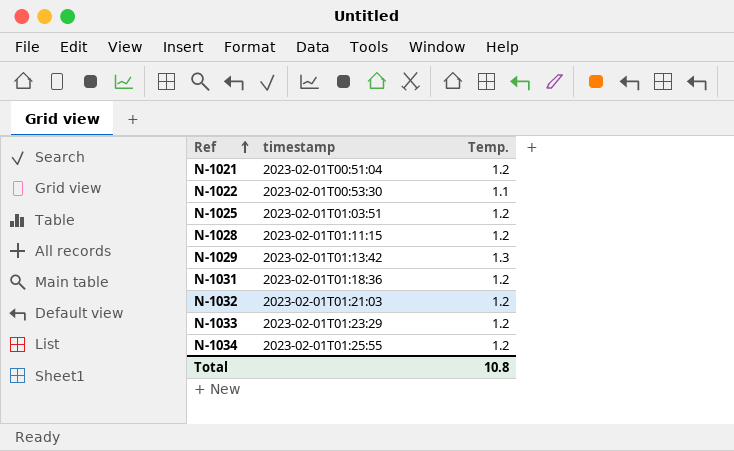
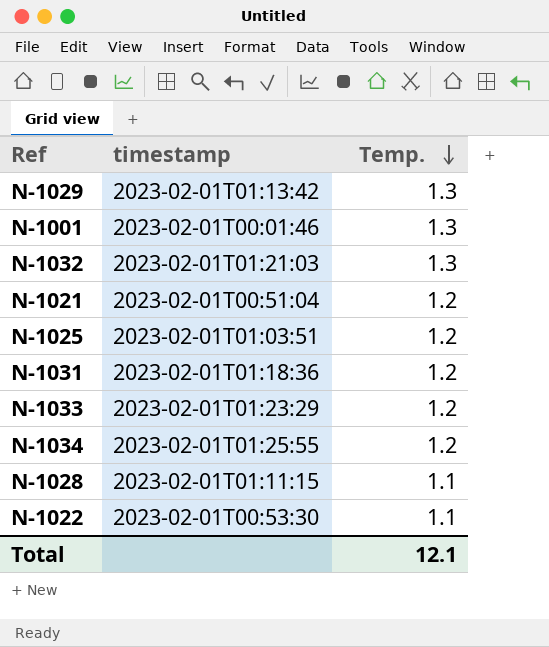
row order: Ref ascending -> Temp. descending
row N-1001: none -> 2023-02-01T00:01:46 | 1.3
N-1032 | Temp.: 1.2 -> 1.3
N-1028 | Temp.: 1.2 -> 1.1
Total | Temp.: 10.8 -> 12.1

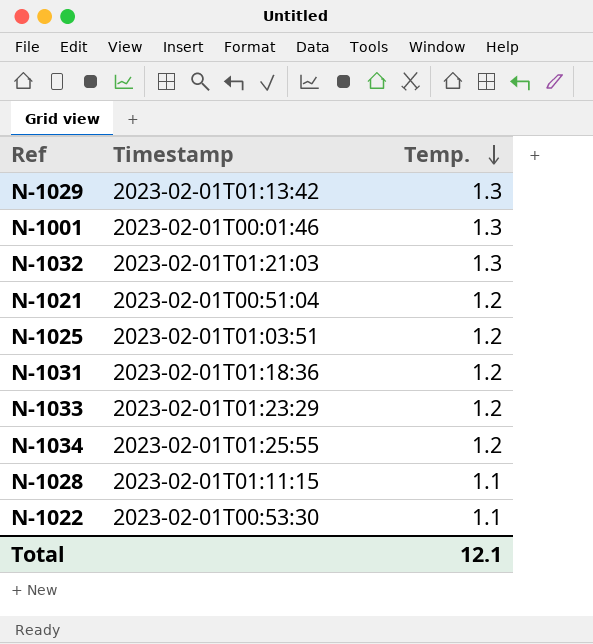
column name: timestamp -> Timestamp

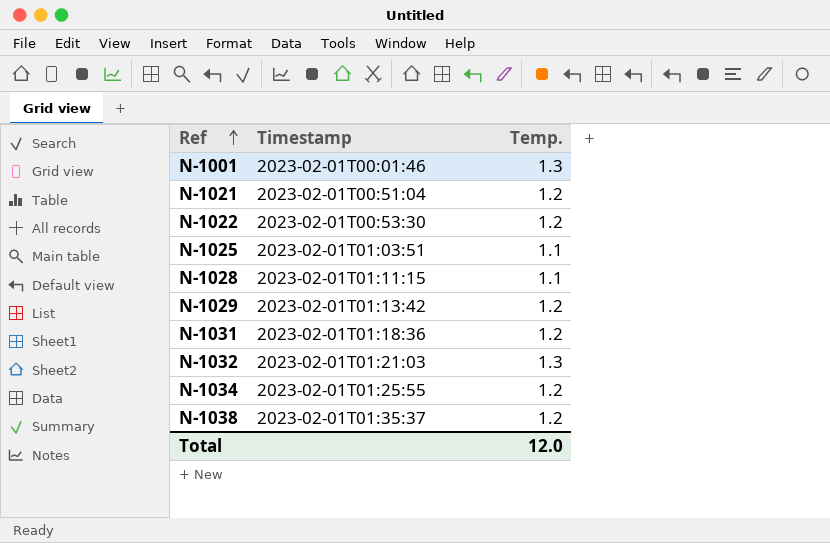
row order: Temp. descending -> Ref ascending
row N-1033: 2023-02-01T01:23:29 | 1.2 -> none
N-1022 | Temp.: 1.1 -> 1.2
N-1025 | Temp.: 1.2 -> 1.1
N-1029 | Temp.: 1.3 -> 1.2
row N-1038: none -> 2023-02-01T01:35:37 | 1.2
Total | Temp.: 12.1 -> 12.0

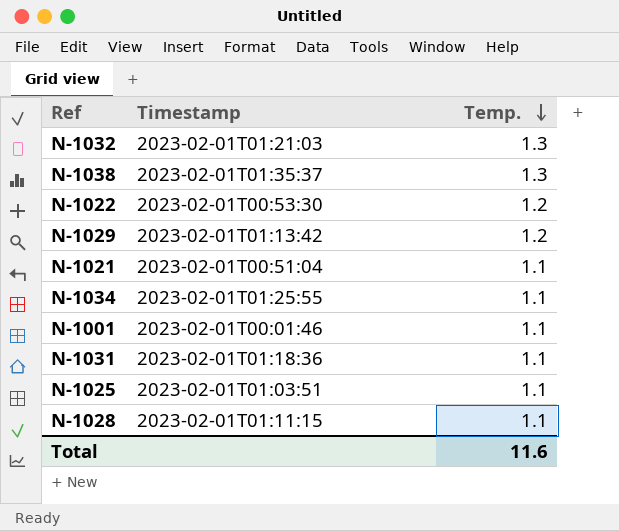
row order: Ref ascending -> Temp. descending
N-1038 | Temp.: 1.2 -> 1.3
N-1021 | Temp.: 1.2 -> 1.1
N-1034 | Temp.: 1.2 -> 1.1
N-1001 | Temp.: 1.3 -> 1.1
N-1031 | Temp.: 1.2 -> 1.1
Total | Temp.: 12.0 -> 11.6

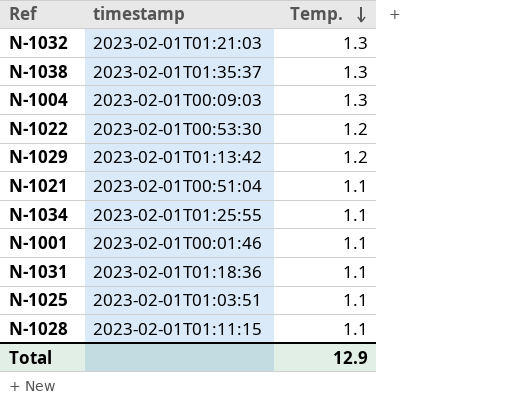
column name: Timestamp -> timestamp
row N-1004: none -> 2023-02-01T00:09:03 | 1.3
Total | Temp.: 11.6 -> 12.9

